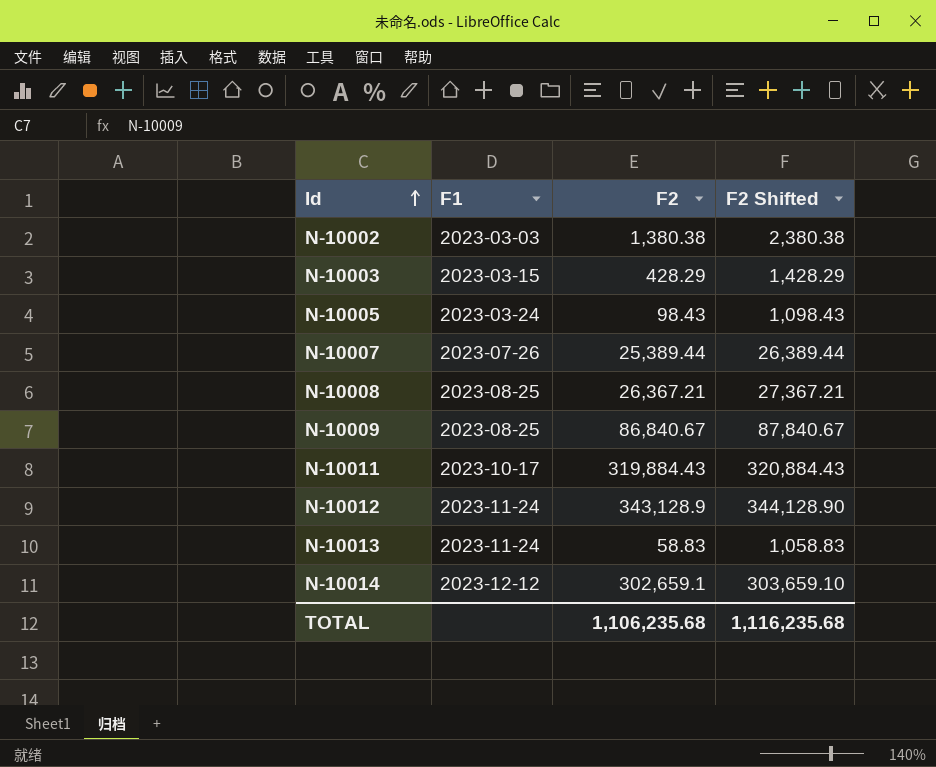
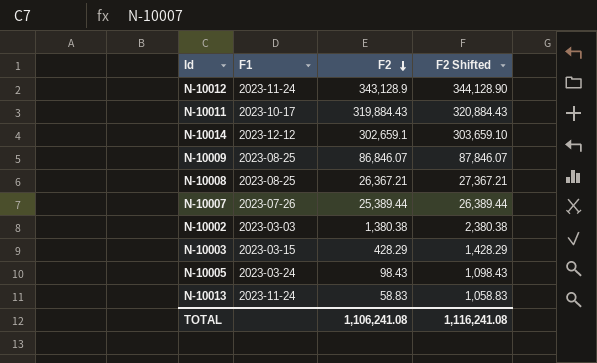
row order: Id ascending -> F2 descending
N-10009 | F2: 86,840.67 -> 86,846.07
N-10009 | F2 Shifted: 87,840.67 -> 87,846.07
TOTAL | F2: 1,106,235.68 -> 1,106,241.08
TOTAL | F2 Shifted: 1,116,235.68 -> 1,116,241.08

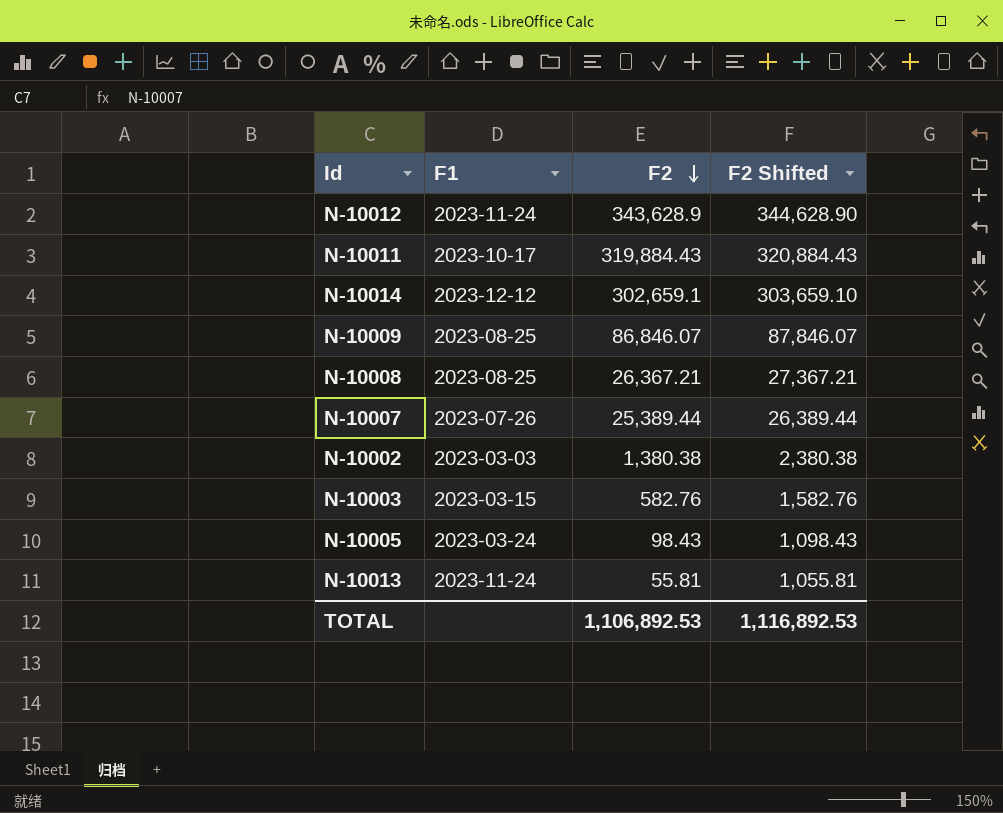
N-10012 | F2: 343,128.9 -> 343,628.9
N-10012 | F2 Shifted: 344,128.90 -> 344,628.90
N-10003 | F2: 428.29 -> 582.76
N-10003 | F2 Shifted: 1,428.29 -> 1,582.76
N-10013 | F2: 58.83 -> 55.81
N-10013 | F2 Shifted: 1,058.83 -> 1,055.81
TOTAL | F2: 1,106,241.08 -> 1,106,892.53
TOTAL | F2 Shifted: 1,116,241.08 -> 1,116,892.53

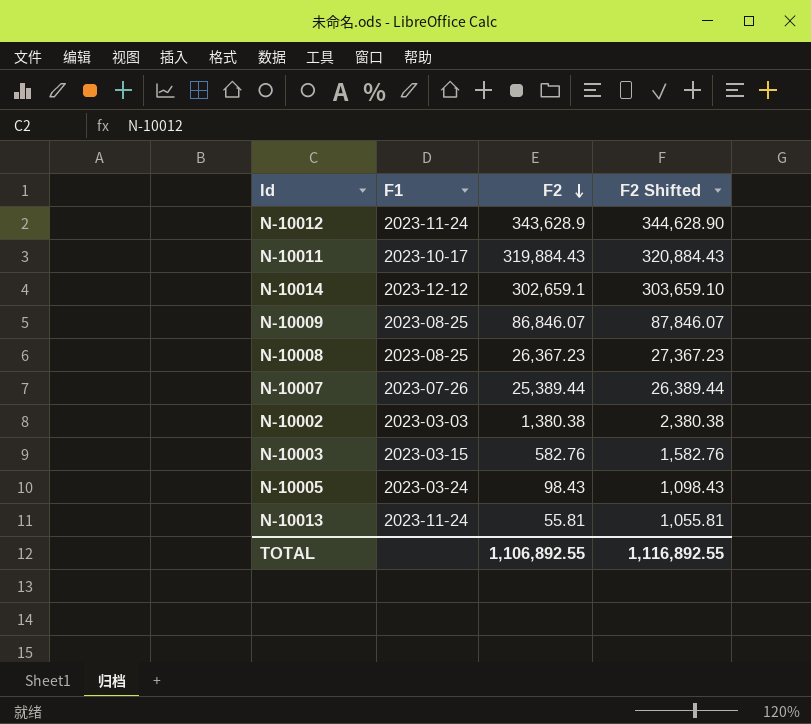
N-10008 | F2: 26,367.21 -> 26,367.23
N-10008 | F2 Shifted: 27,367.21 -> 27,367.23
TOTAL | F2: 1,106,892.53 -> 1,106,892.55
TOTAL | F2 Shifted: 1,116,892.53 -> 1,116,892.55

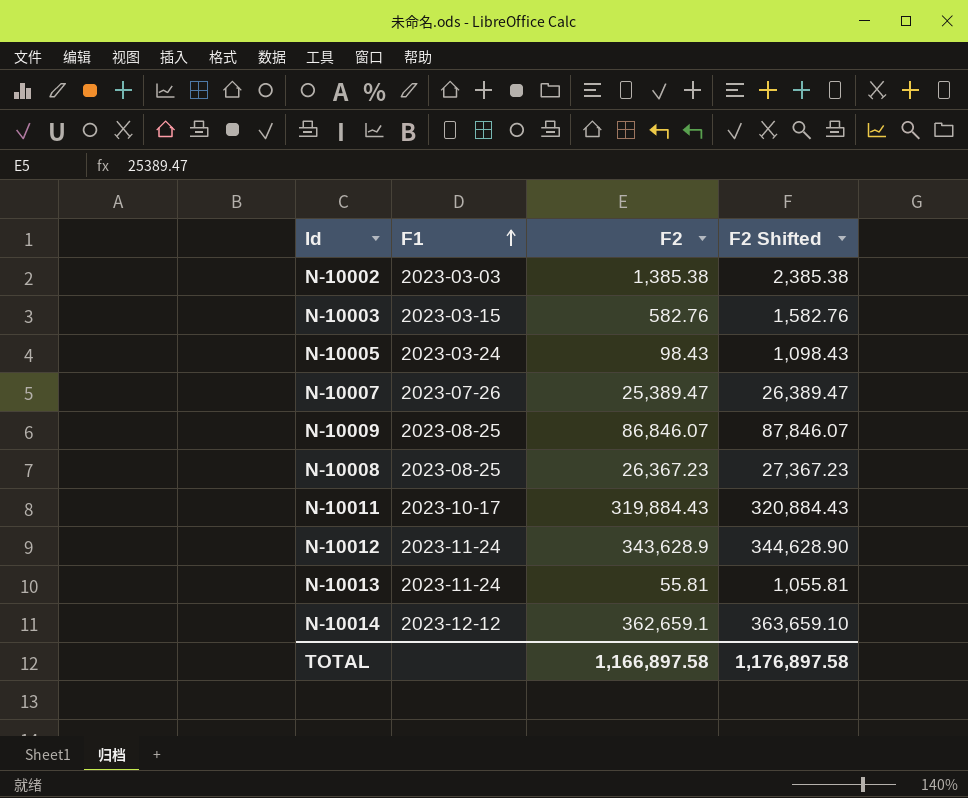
row order: F2 descending -> F1 ascending
N-10002 | F2: 1,380.38 -> 1,385.38
N-10002 | F2 Shifted: 2,380.38 -> 2,385.38
N-10007 | F2: 25,389.44 -> 25,389.47
N-10007 | F2 Shifted: 26,389.44 -> 26,389.47
N-10014 | F2: 302,659.1 -> 362,659.1
N-10014 | F2 Shifted: 303,659.10 -> 363,659.10
TOTAL | F2: 1,106,892.55 -> 1,166,897.58
TOTAL | F2 Shifted: 1,116,892.55 -> 1,176,897.58

